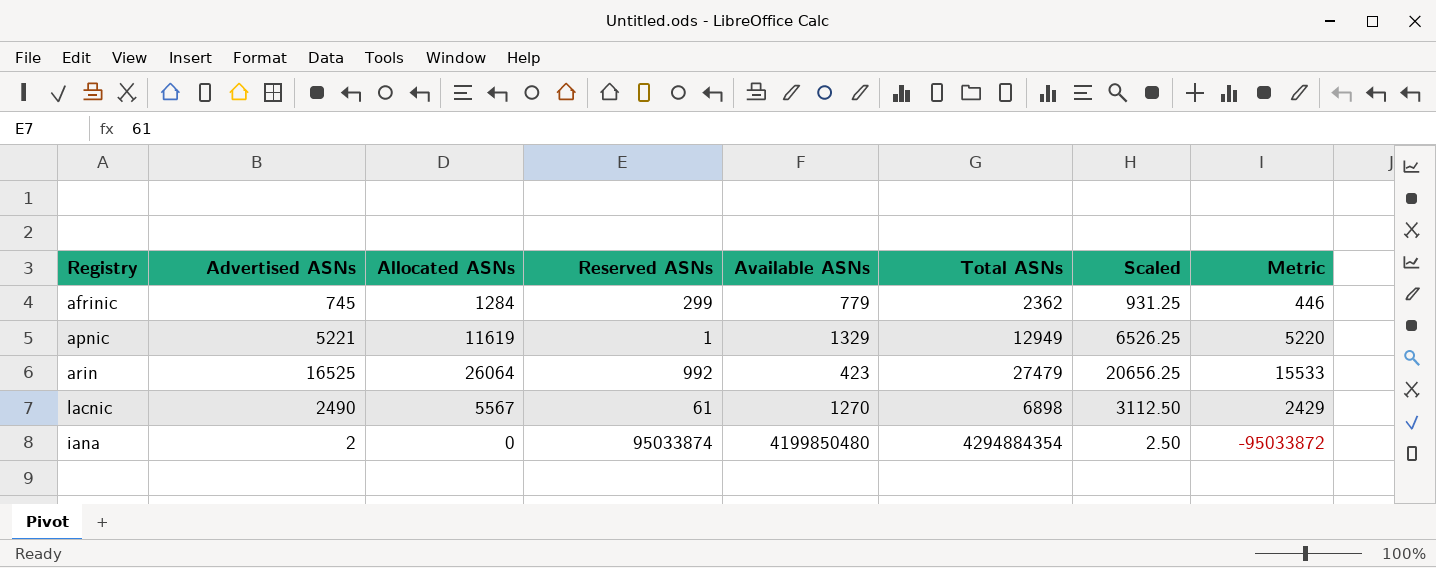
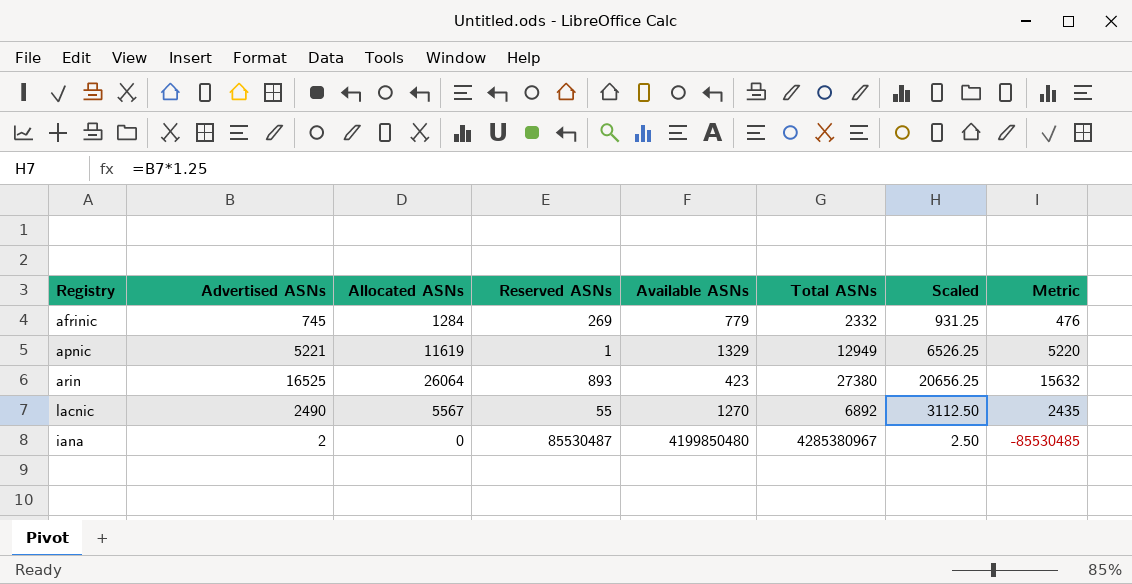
afrinic | Reserved ASNs: 299 -> 269
afrinic | Total ASNs: 2362 -> 2332
afrinic | Metric: 446 -> 476
arin | Reserved ASNs: 992 -> 893
arin | Total ASNs: 27479 -> 27380
arin | Metric: 15533 -> 15632
lacnic | Reserved ASNs: 61 -> 55
lacnic | Total ASNs: 6898 -> 6892
lacnic | Metric: 2429 -> 2435
iana | Reserved ASNs: 95033874 -> 85530487
iana | Total ASNs: 4294884354 -> 4285380967
iana | Metric: -95033872 -> -85530485

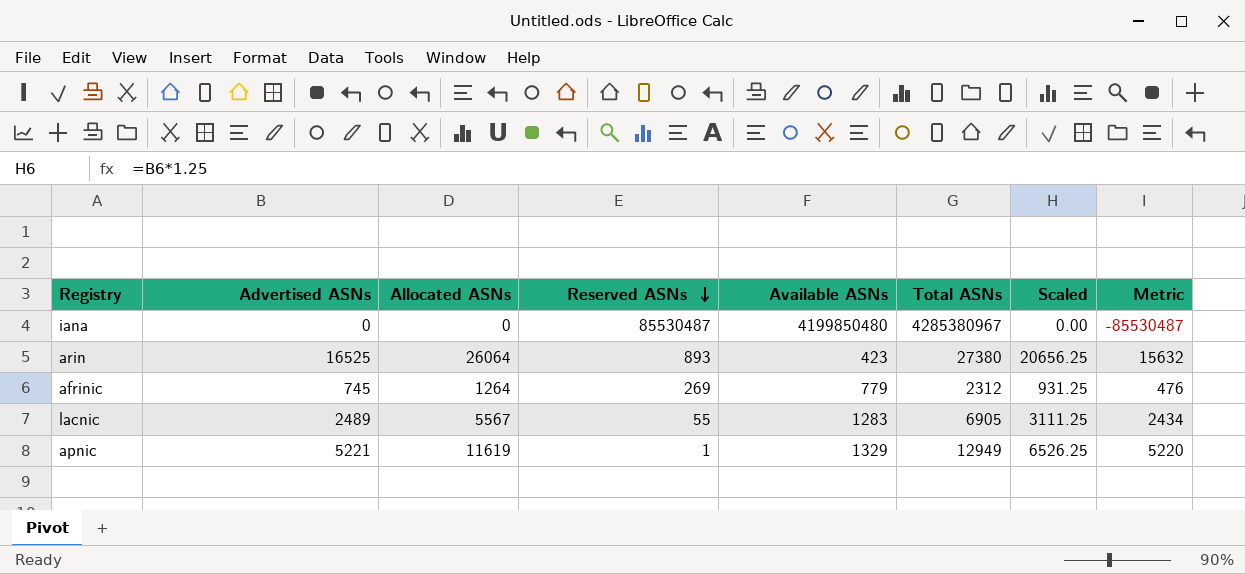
row order: none -> Reserved ASNs descending
iana | Advertised ASNs: 2 -> 0
iana | Scaled: 2.50 -> 0.00
iana | Metric: -85530485 -> -85530487
afrinic | Allocated ASNs: 1284 -> 1264
afrinic | Total ASNs: 2332 -> 2312
lacnic | Advertised ASNs: 2490 -> 2489
lacnic | Available ASNs: 1270 -> 1283
lacnic | Total ASNs: 6892 -> 6905
lacnic | Scaled: 3112.50 -> 3111.25
lacnic | Metric: 2435 -> 2434

